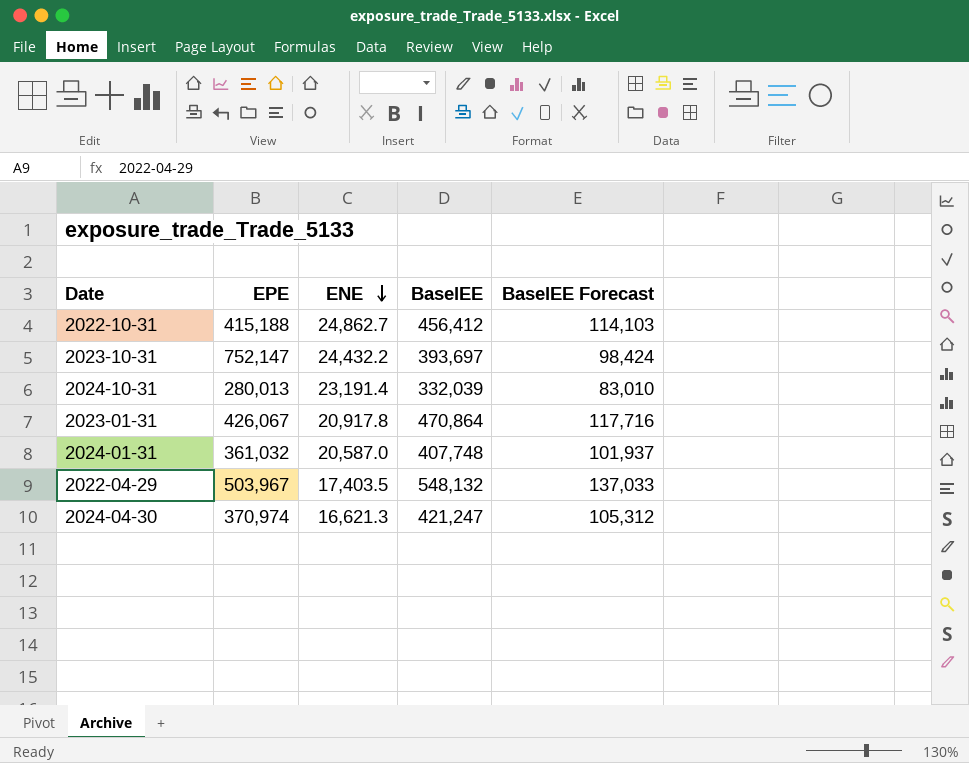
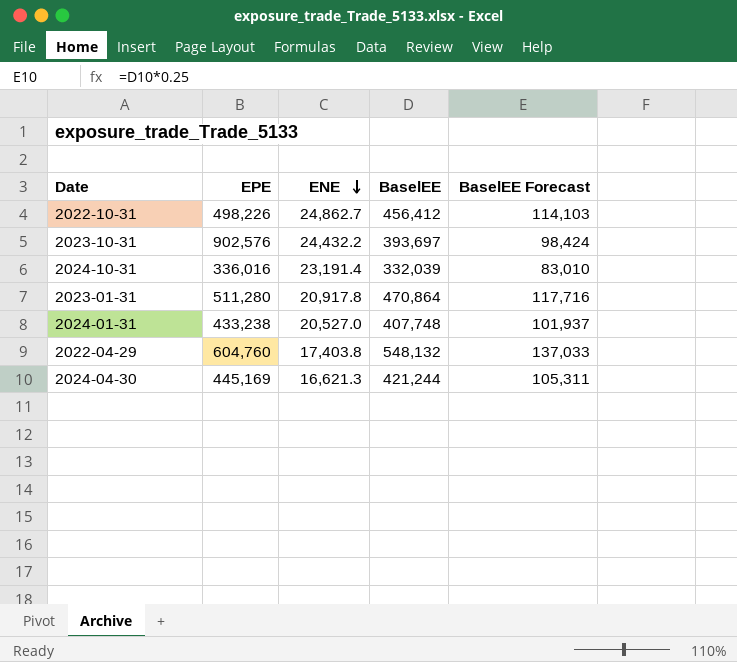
2022-10-31 | EPE: 415,188 -> 498,226
2023-10-31 | EPE: 752,147 -> 902,576
2024-10-31 | EPE: 280,013 -> 336,016
2023-01-31 | EPE: 426,067 -> 511,280
2024-01-31 | EPE: 361,032 -> 433,238
2024-01-31 | ENE: 20,587.0 -> 20,527.0
2022-04-29 | EPE: 503,967 -> 604,760
2022-04-29 | ENE: 17,403.5 -> 17,403.8
2024-04-30 | EPE: 370,974 -> 445,169
2024-04-30 | BaselEE: 421,247 -> 421,244
2024-04-30 | BaselEE Forecast: 105,312 -> 105,311

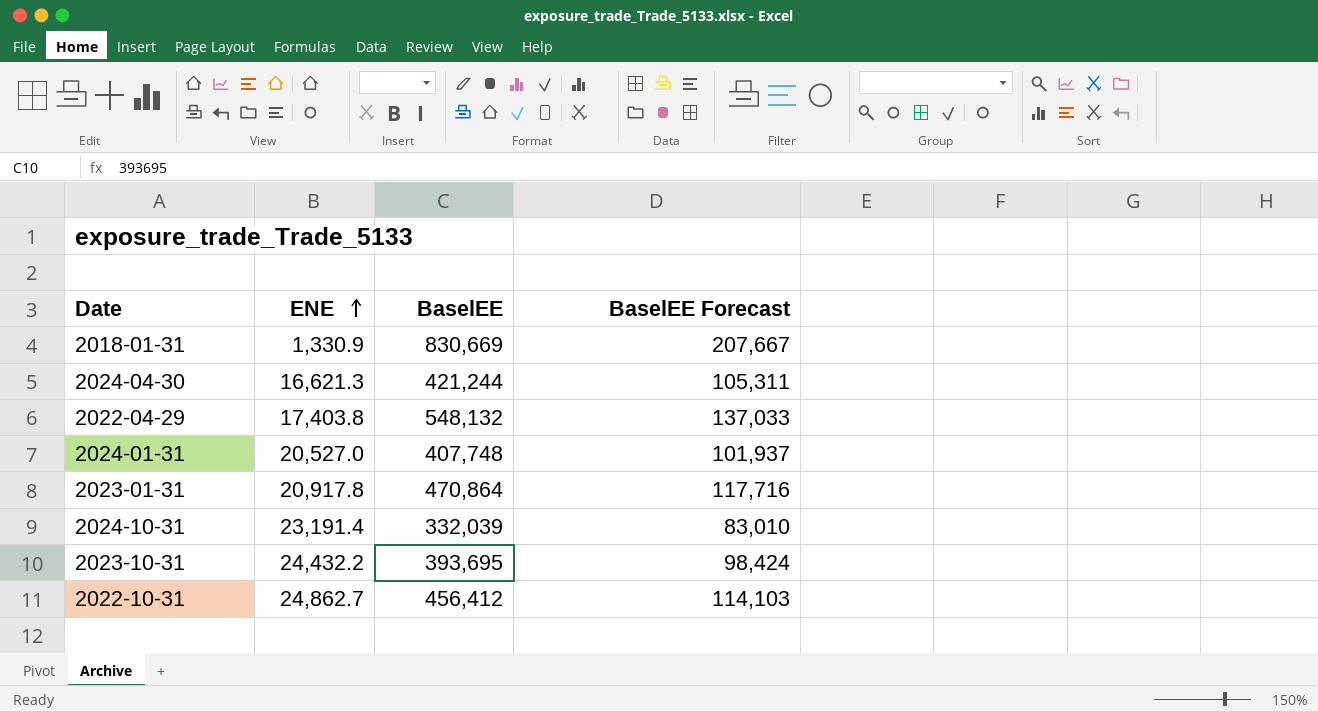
row order: ENE descending -> ENE ascending
column EPE | position: 2 -> none
row 2018-01-31: none -> 1,330.9 | 830,669 | 207,667
2023-10-31 | BaselEE: 393,697 -> 393,695

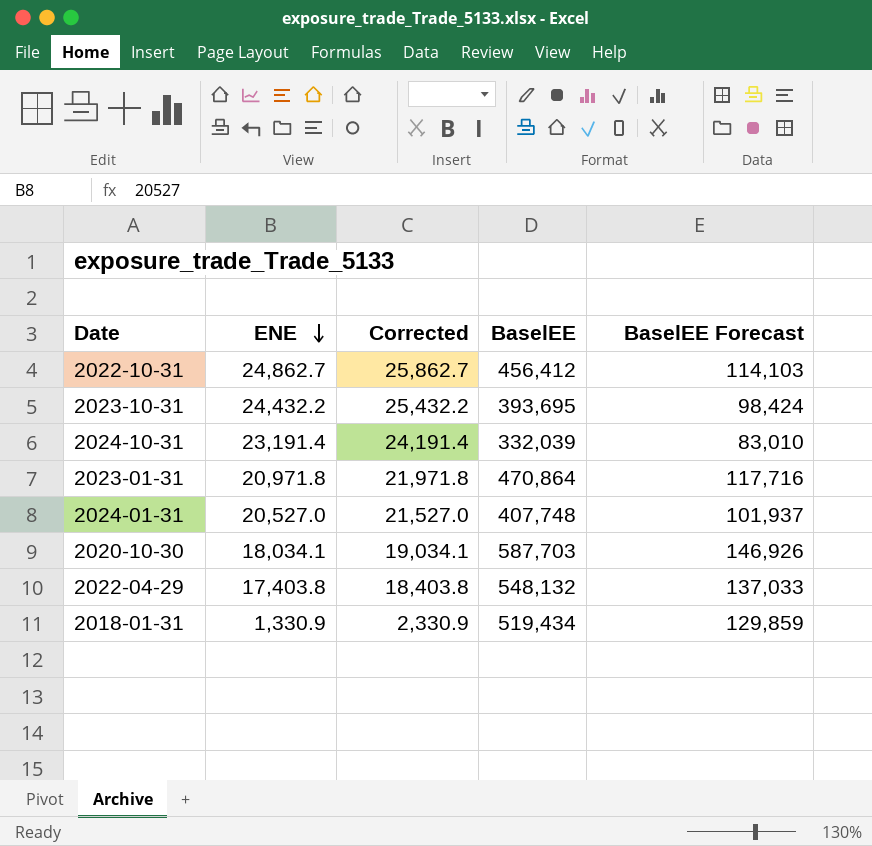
row order: ENE ascending -> ENE descending
column Corrected | formula: none -> [ENE] + 1000
row 2024-04-30: 16,621.3 | 421,244 | 105,311 -> none
2023-01-31 | ENE: 20,917.8 -> 20,971.8
row 2020-10-30: none -> 18,034.1 | 19,034.1 | 587,703 | 146,926
2018-01-31 | BaselEE: 830,669 -> 519,434
2018-01-31 | BaselEE Forecast: 207,667 -> 129,859

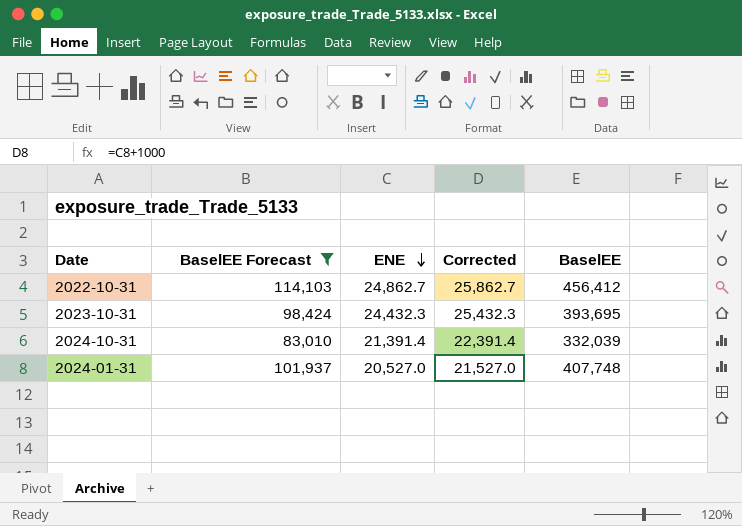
filter: none -> BaselEE Forecast <= 114,103
column BaselEE Forecast | position: 5 -> 2
2023-10-31 | ENE: 24,432.2 -> 24,432.3
2023-10-31 | Corrected: 25,432.2 -> 25,432.3
2024-10-31 | ENE: 23,191.4 -> 21,391.4
2024-10-31 | Corrected: 24,191.4 -> 22,391.4

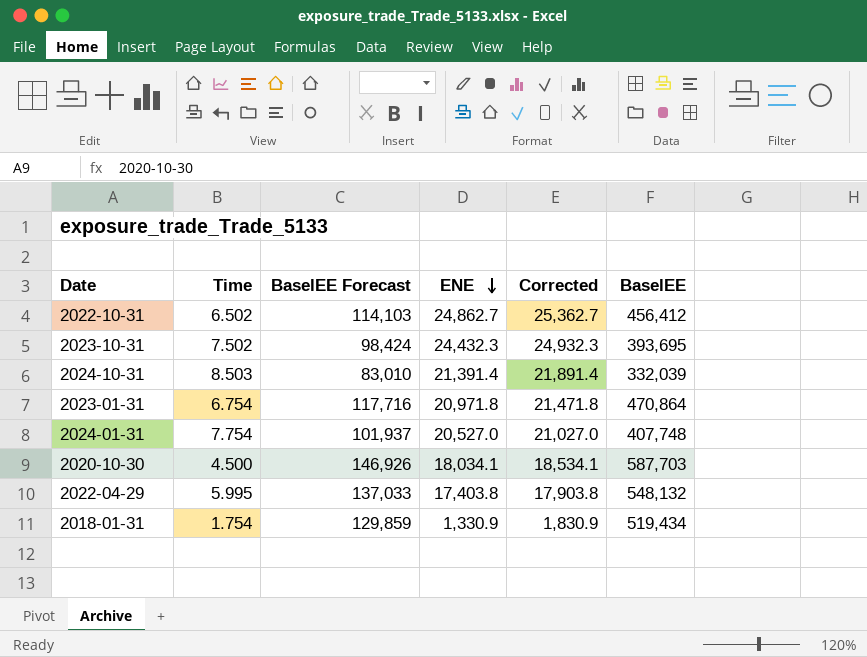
filter: BaselEE Forecast <= 114,103 -> none
column Time | position: none -> 2
column Corrected | formula: [ENE] + 1000 -> [ENE] + 500

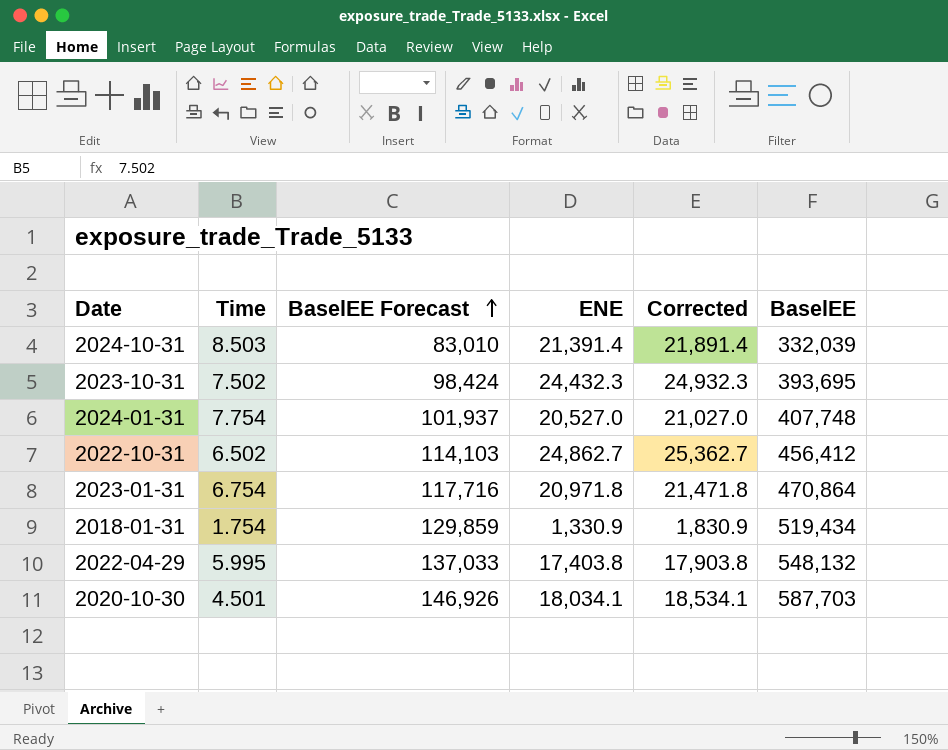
row order: ENE descending -> BaselEE Forecast ascending
2020-10-30 | Time: 4.500 -> 4.501

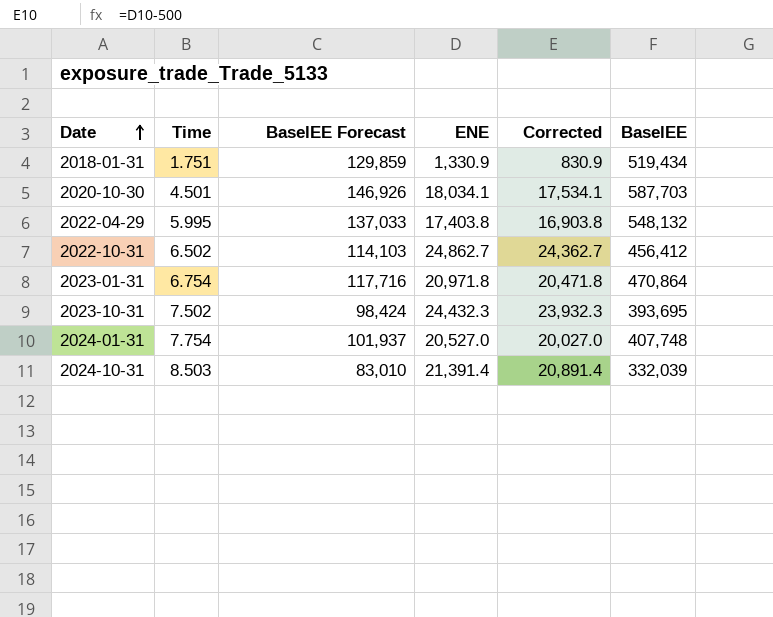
row order: BaselEE Forecast ascending -> Date ascending
column Corrected | formula: [ENE] + 500 -> [ENE] - 500
2018-01-31 | Time: 1.754 -> 1.751

